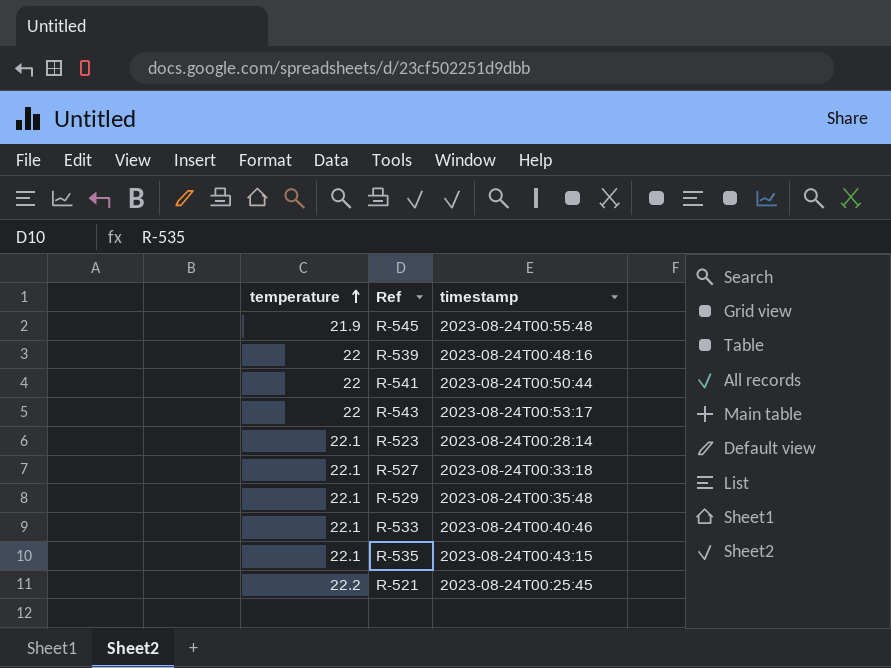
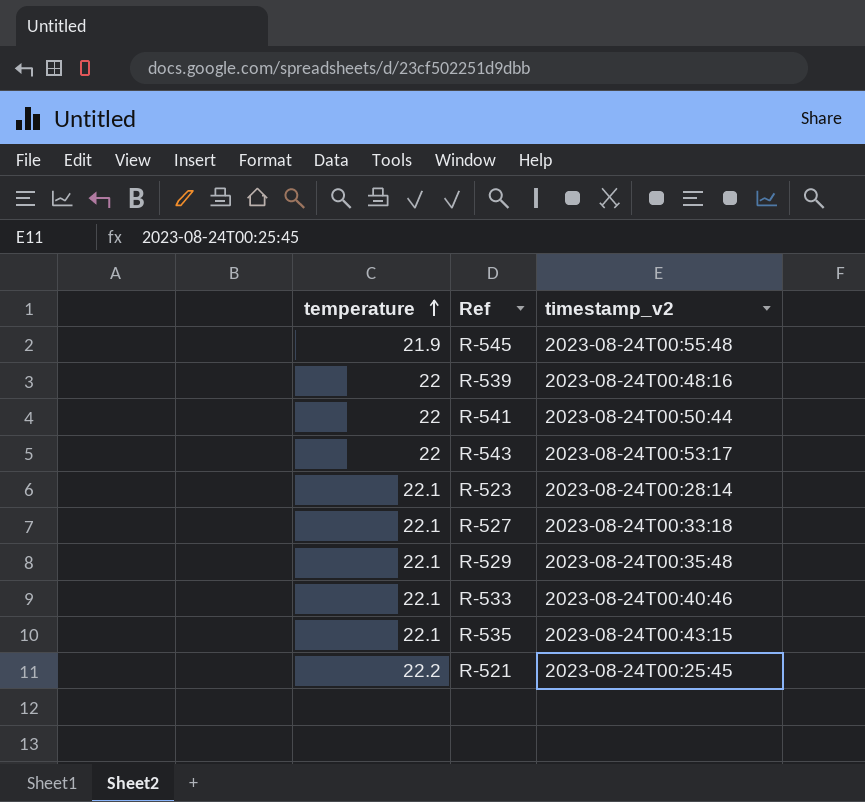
column name: timestamp -> timestamp_v2

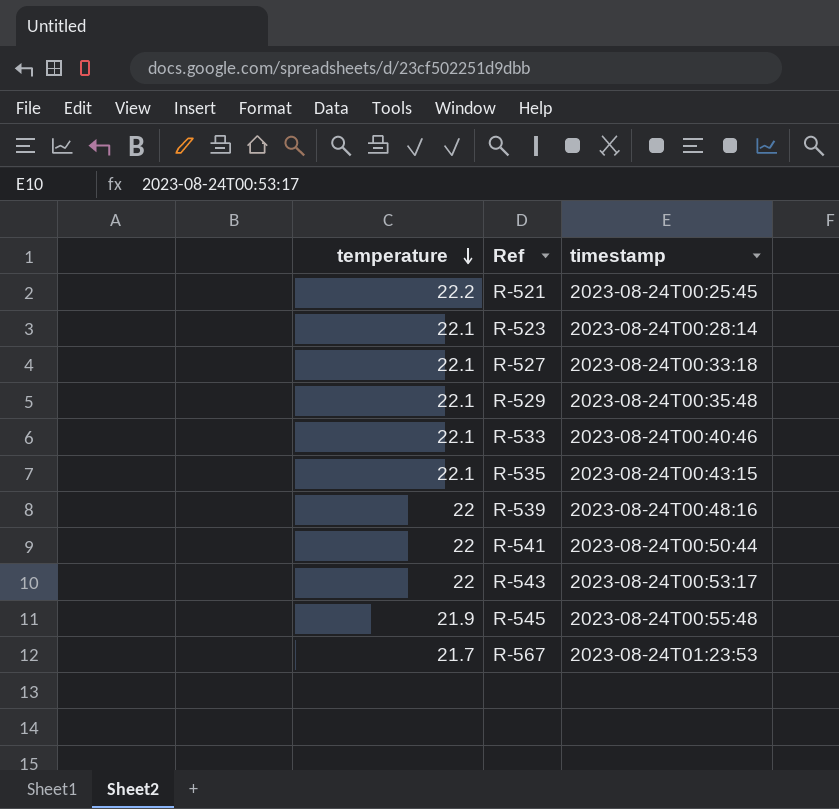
row order: temperature ascending -> temperature descending
column name: timestamp_v2 -> timestamp
row R-567: none -> 21.7 | 2023-08-24T01:23:53

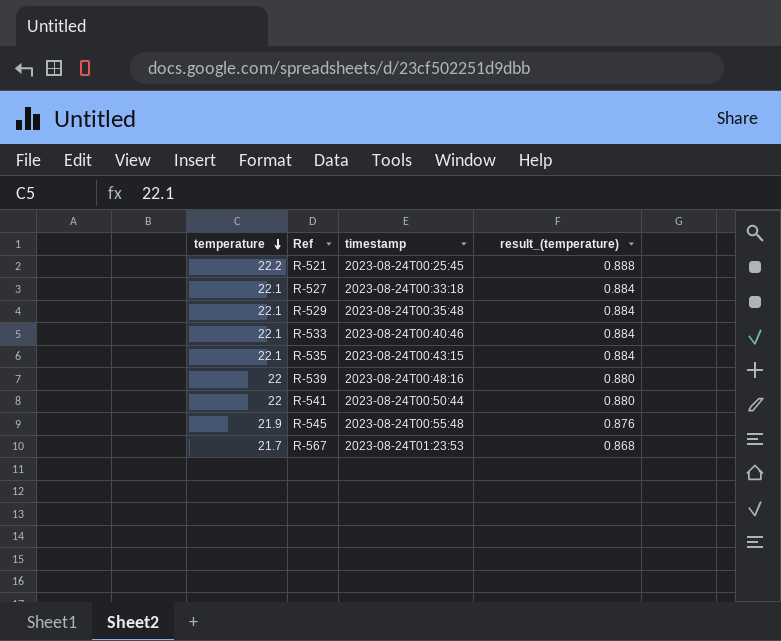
column result_(temperature) | formula: none -> [temperature] * 0.04
row R-523: 22.1 | 2023-08-24T00:28:14 -> none
row R-543: 22 | 2023-08-24T00:53:17 -> none

